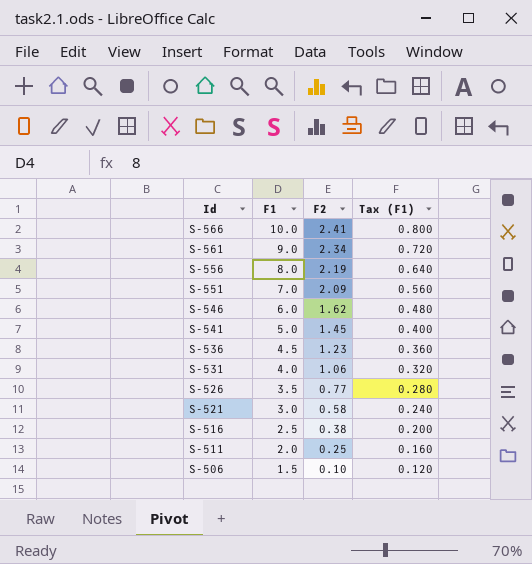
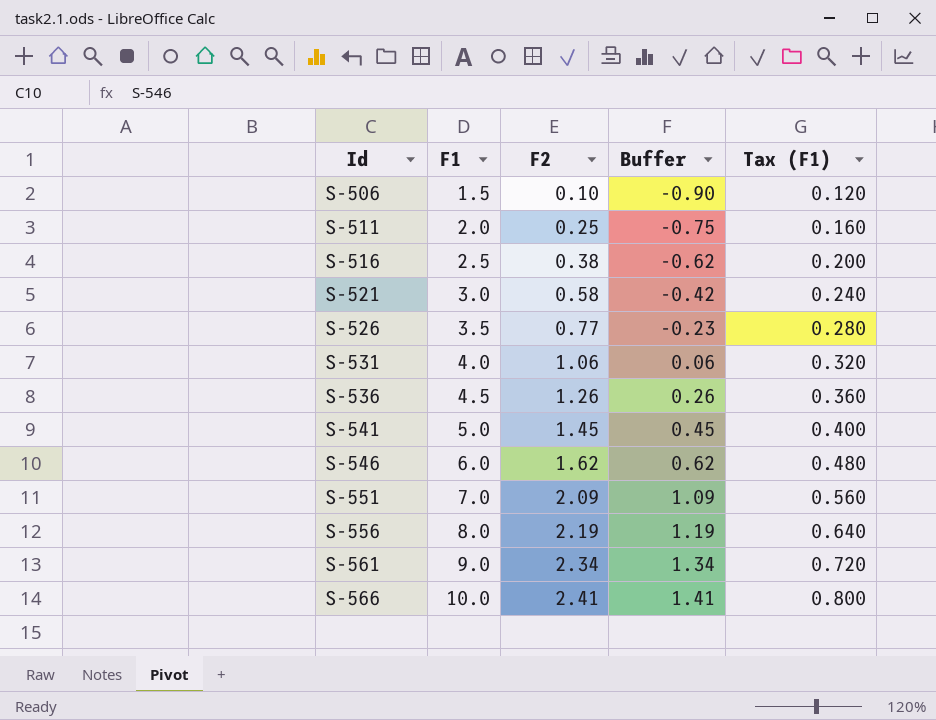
row order: Id descending -> Id ascending
column Buffer | formula: none -> [F2] - 1
S-536 | F2: 1.23 -> 1.26

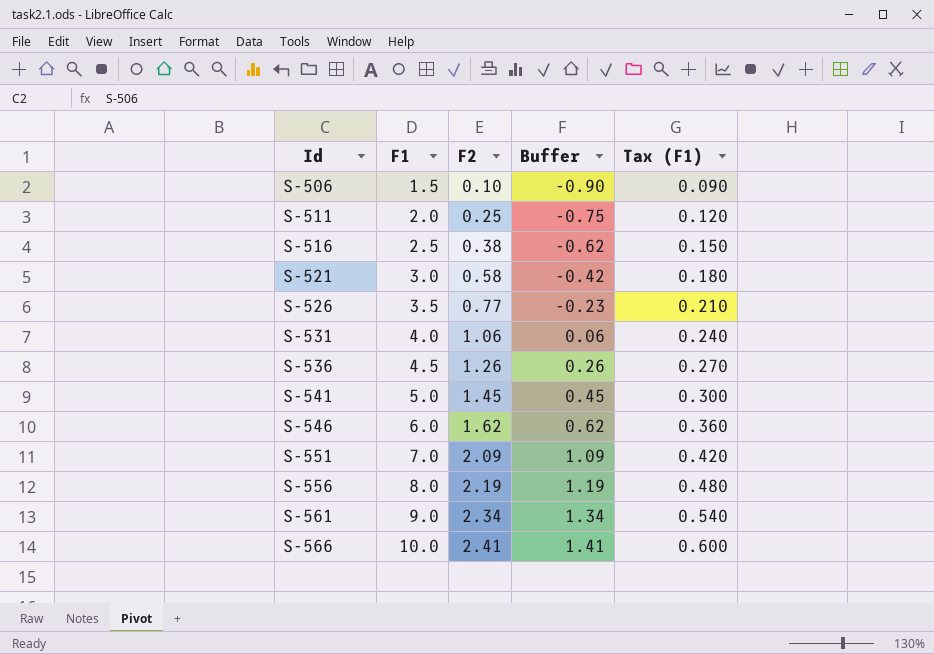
column Tax (F1) | formula: [F1] * 0.08 -> [F1] * 0.06

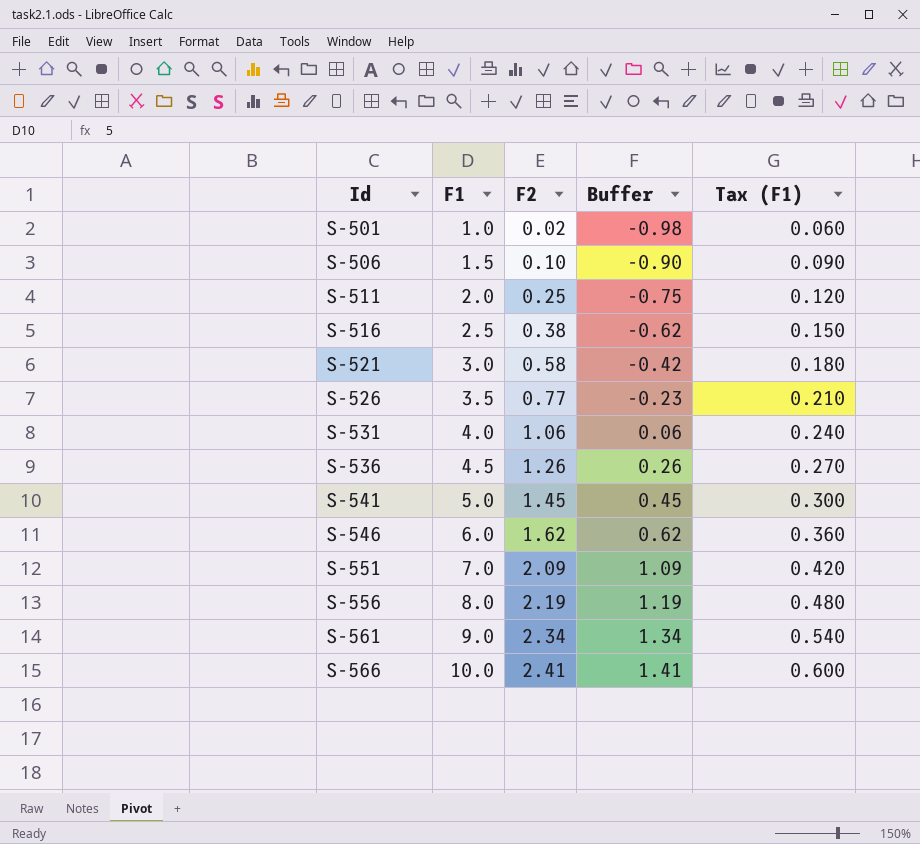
row S-501: none -> 1.0 | 0.02 | -0.98 | 0.060

